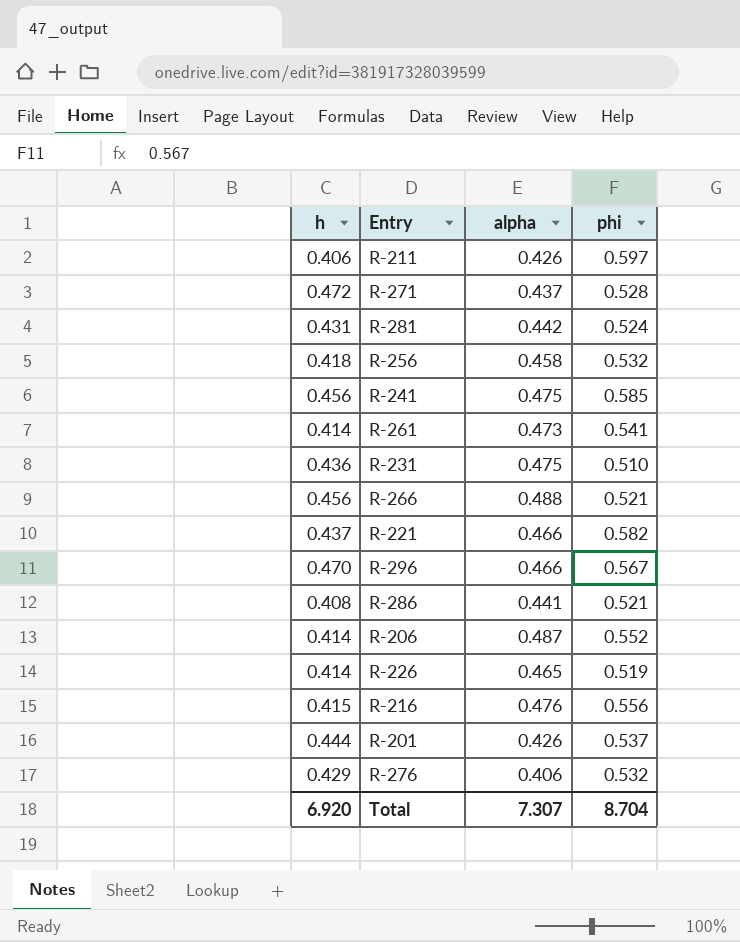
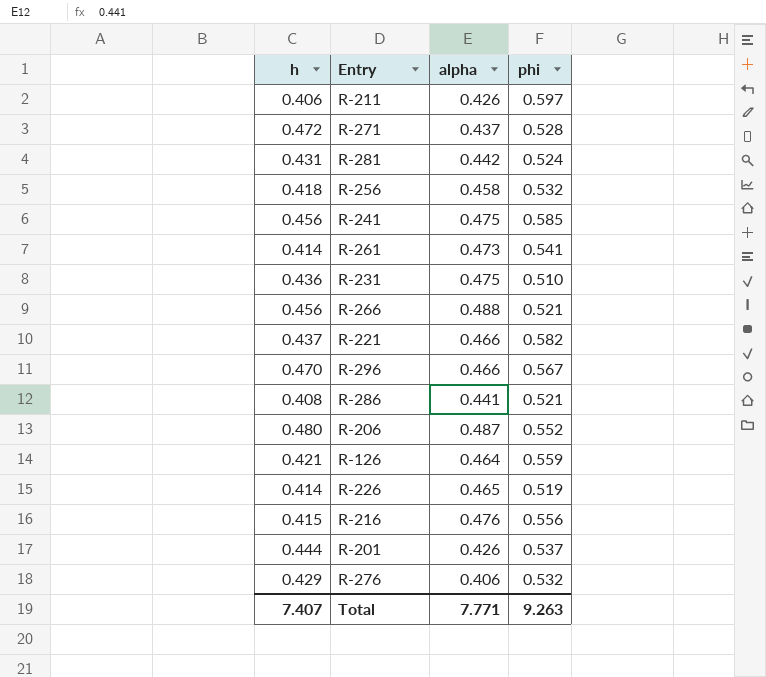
R-206 | h: 0.414 -> 0.480
row R-126: none -> 0.421 | 0.464 | 0.559
Total | h: 6.920 -> 7.407
Total | alpha: 7.307 -> 7.771
Total | phi: 8.704 -> 9.263

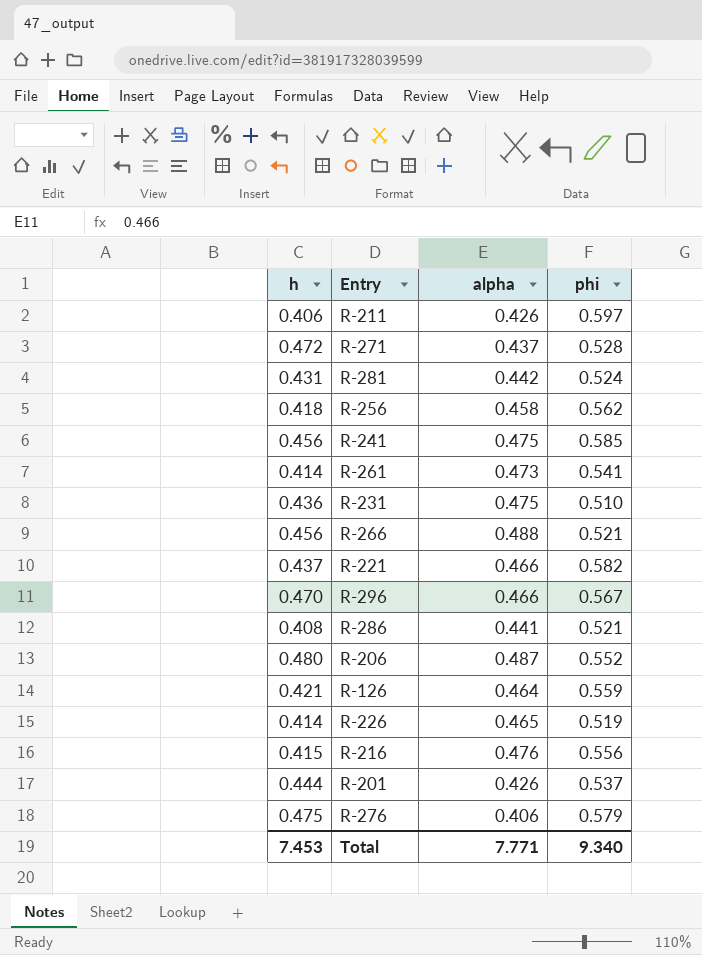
R-256 | phi: 0.532 -> 0.562
R-276 | h: 0.429 -> 0.475
R-276 | phi: 0.532 -> 0.579
Total | h: 7.407 -> 7.453
Total | phi: 9.263 -> 9.340

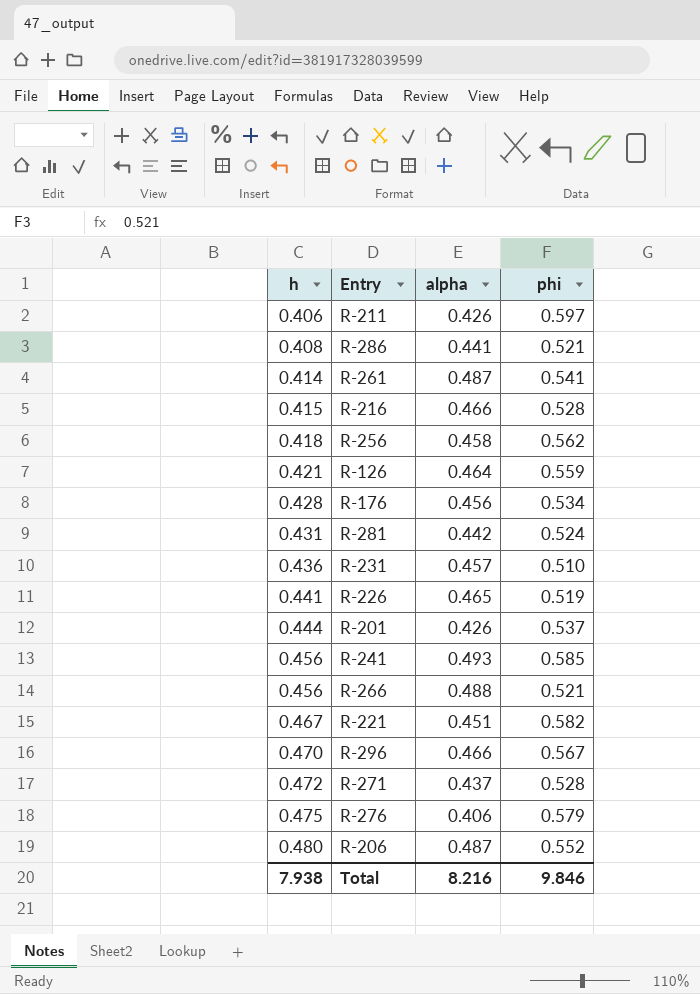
row order: none -> h ascending
R-261 | alpha: 0.473 -> 0.487
R-216 | alpha: 0.476 -> 0.466
R-216 | phi: 0.556 -> 0.528
row R-176: none -> 0.428 | 0.456 | 0.534
R-231 | alpha: 0.475 -> 0.457
R-226 | h: 0.414 -> 0.441
R-241 | alpha: 0.475 -> 0.493
R-221 | h: 0.437 -> 0.467
R-221 | alpha: 0.466 -> 0.451
Total | h: 7.453 -> 7.938
Total | alpha: 7.771 -> 8.216
Total | phi: 9.340 -> 9.846

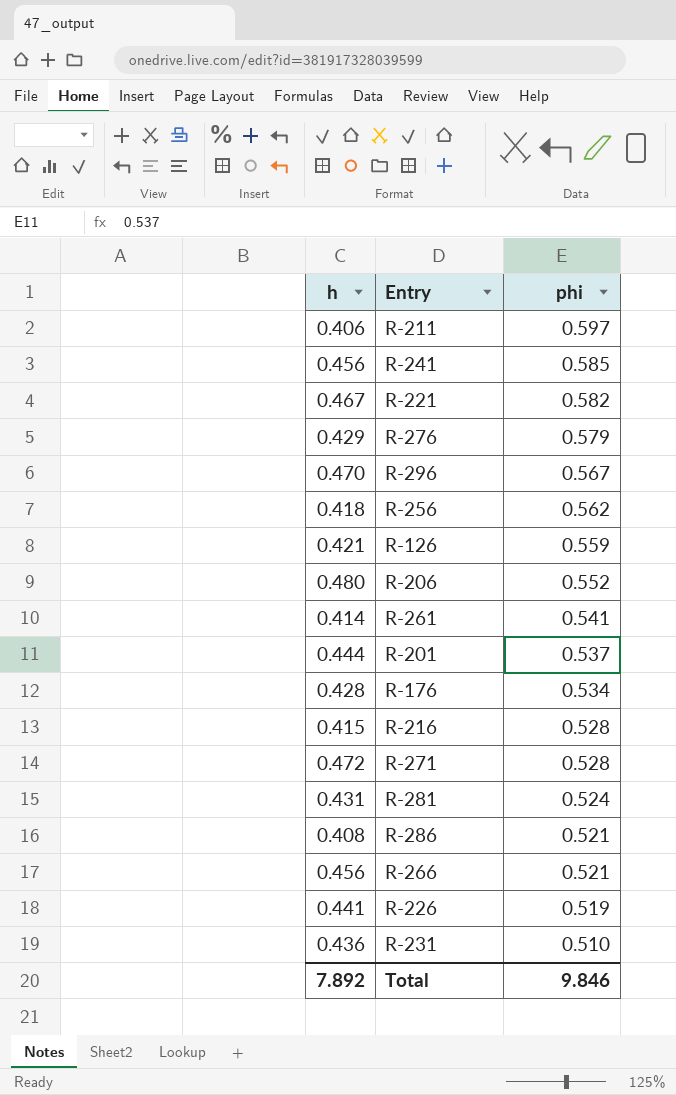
row order: h ascending -> phi descending
column alpha | position: 3 -> none
R-276 | h: 0.475 -> 0.429
Total | h: 7.938 -> 7.892

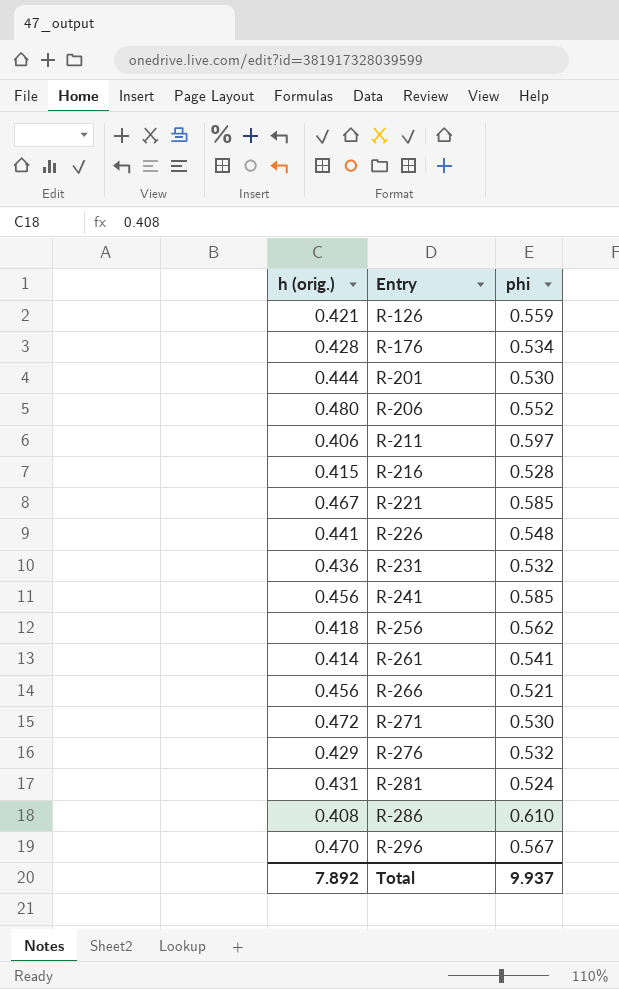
row order: phi descending -> Entry ascending
column name: h -> h (orig.)
R-201 | phi: 0.537 -> 0.530
R-221 | phi: 0.582 -> 0.585
R-226 | phi: 0.519 -> 0.548
R-231 | phi: 0.510 -> 0.532
R-271 | phi: 0.528 -> 0.530
R-276 | phi: 0.579 -> 0.532
R-286 | phi: 0.521 -> 0.610
Total | phi: 9.846 -> 9.937

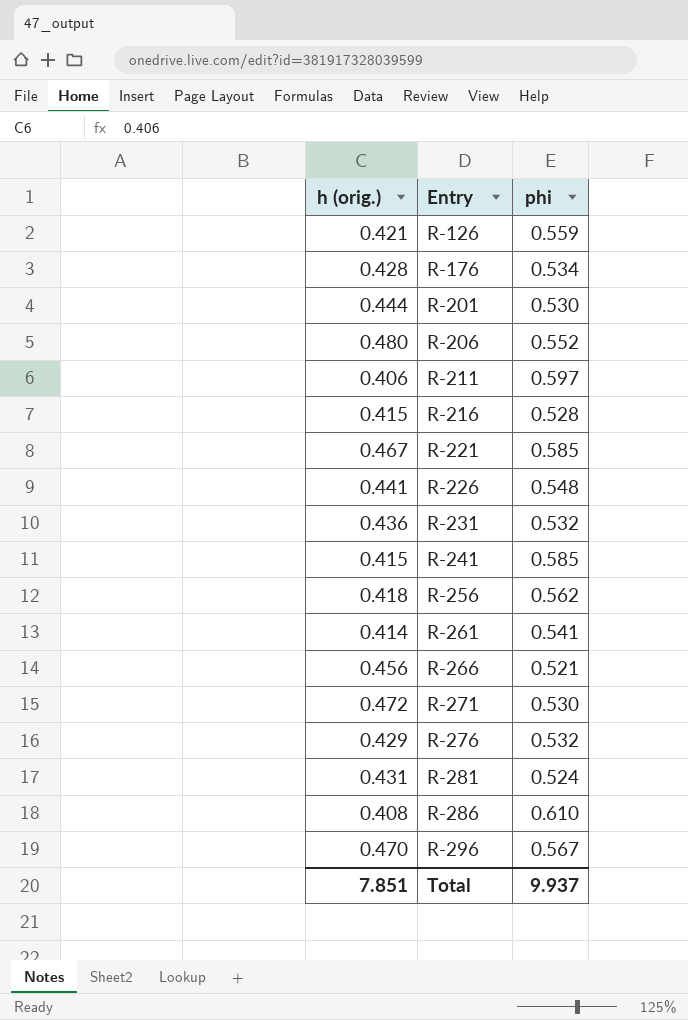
R-241 | h (orig.): 0.456 -> 0.415
Total | h (orig.): 7.892 -> 7.851

